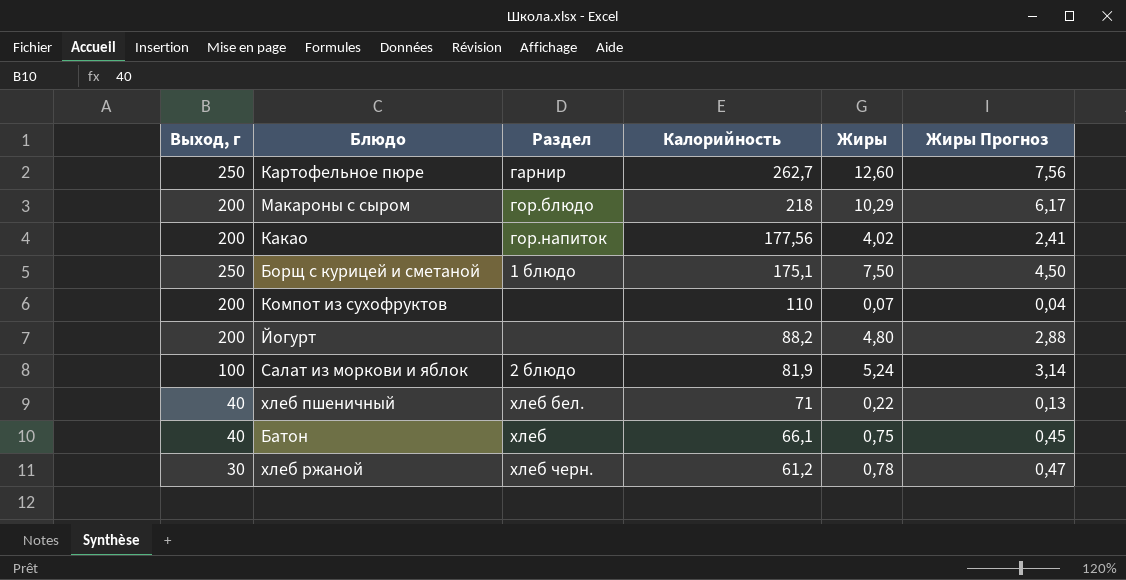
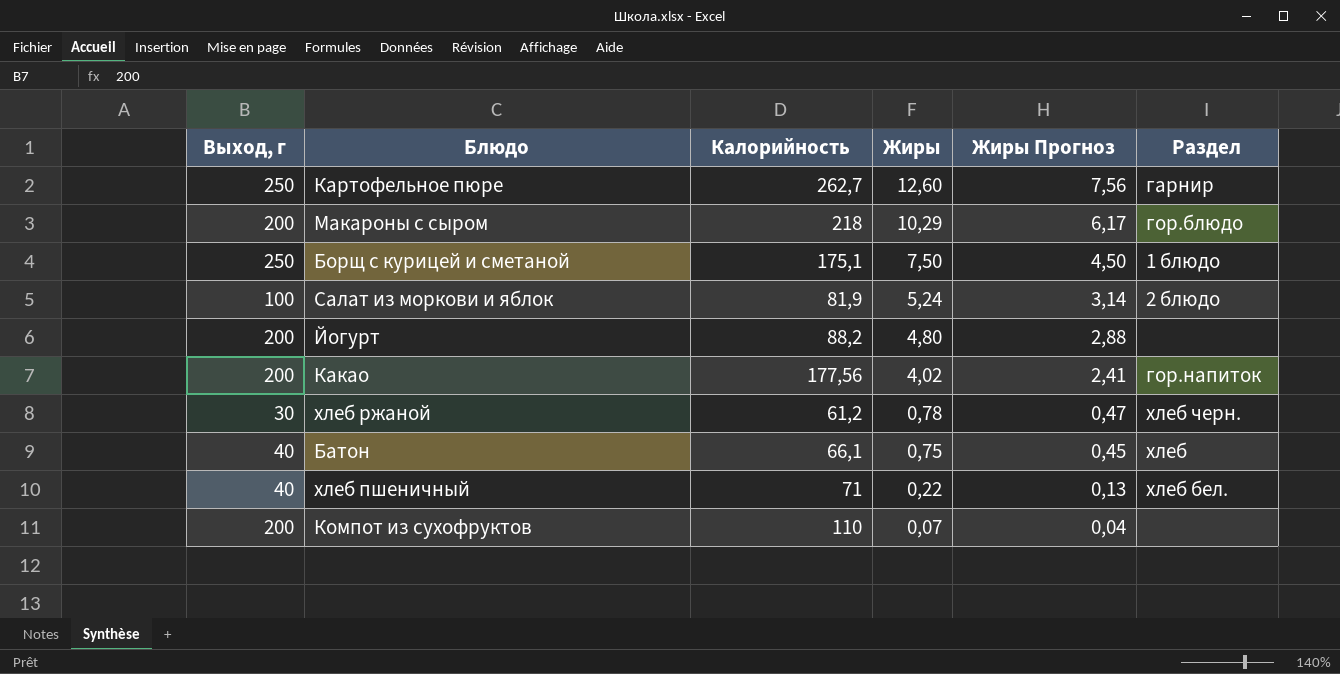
row order: Калорийность descending -> Жиры descending
column Раздел | position: 3 -> 6

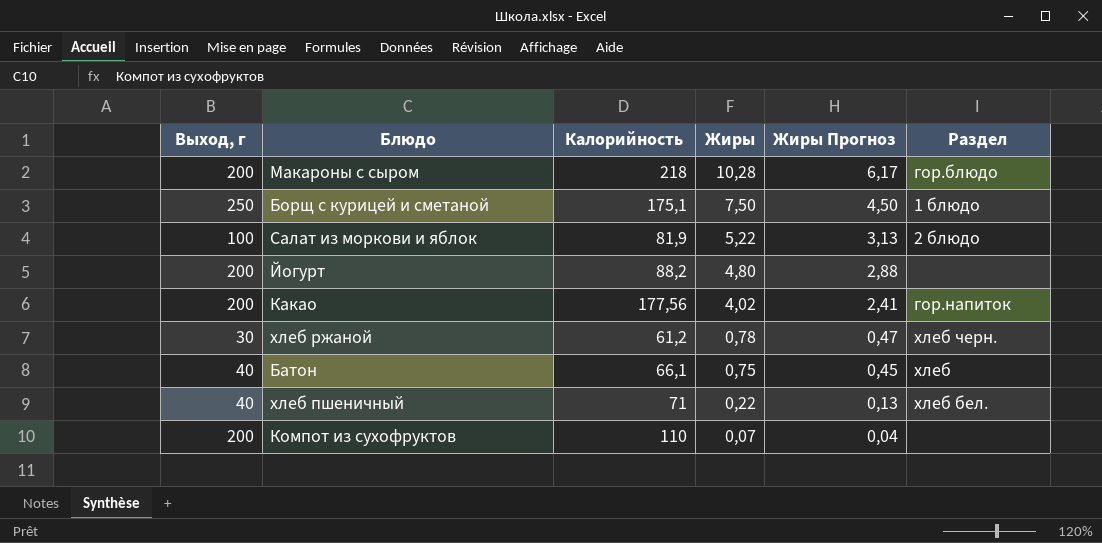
row Картофельное пюре: 250 | 262,7 | 12,60 | 7,56 | гарнир -> none
Макароны с сыром | Жиры: 10,29 -> 10,28
Салат из моркови и яблок | Жиры: 5,24 -> 5,22
Салат из моркови и яблок | Жиры Прогноз: 3,14 -> 3,13

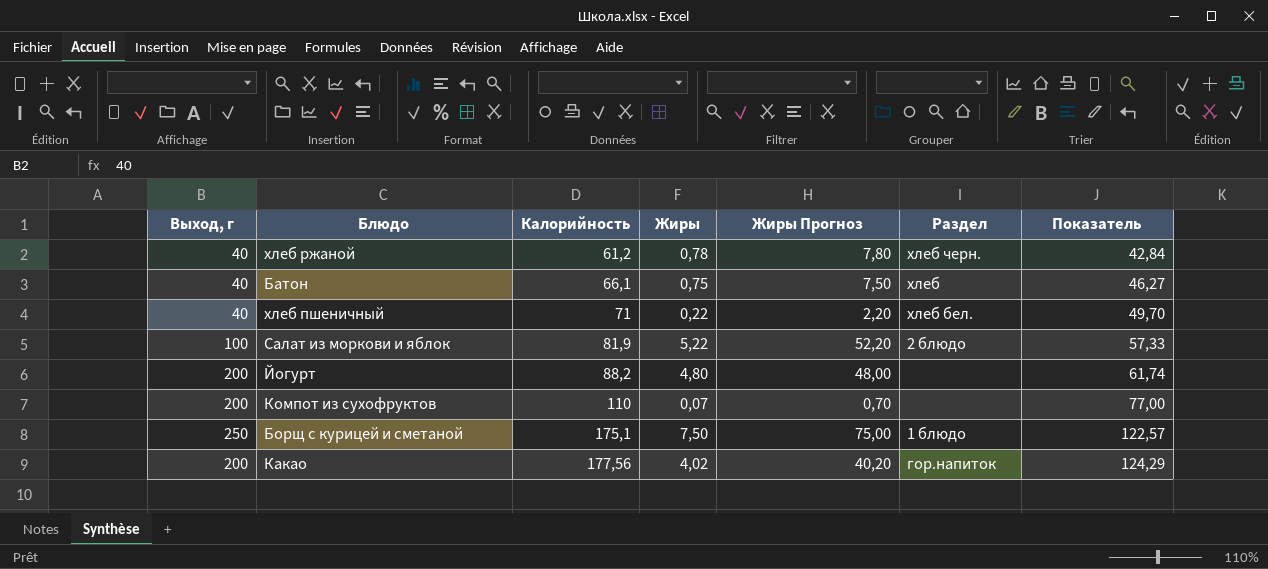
row order: Жиры descending -> Калорийность ascending
column Жиры Прогноз | formula: [Жиры] * 0,6 -> [Жиры] * 10
column Показатель | formula: none -> [Калорийность] * 0,7
row Макароны с сыром: 200 | 218 | 10,28 | 6,17 | гор.блюдо -> none
хлеб ржаной | Выход, г: 30 -> 40

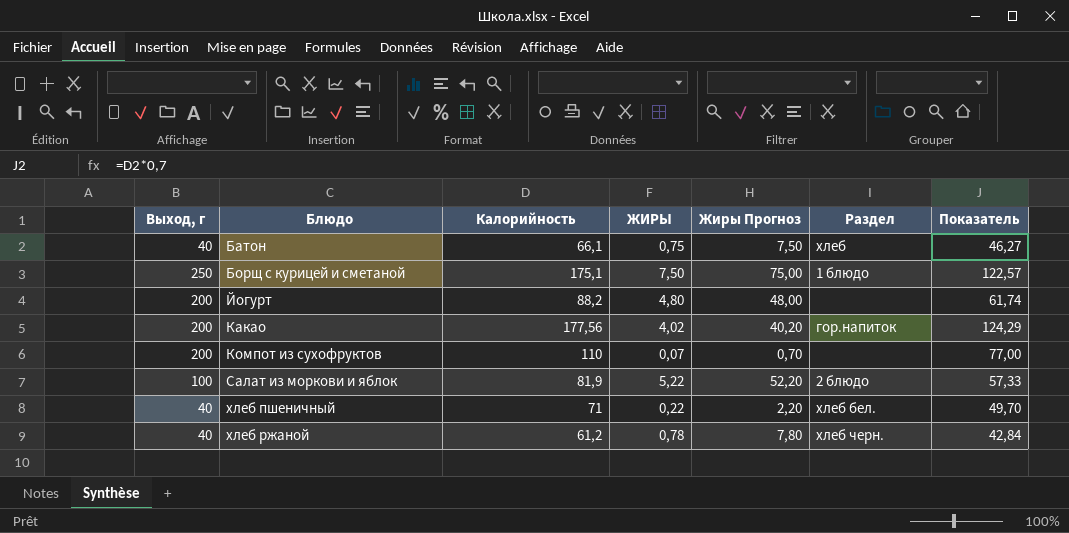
row order: Калорийность ascending -> Блюдо ascending
column name: Жиры -> ЖИРЫ

